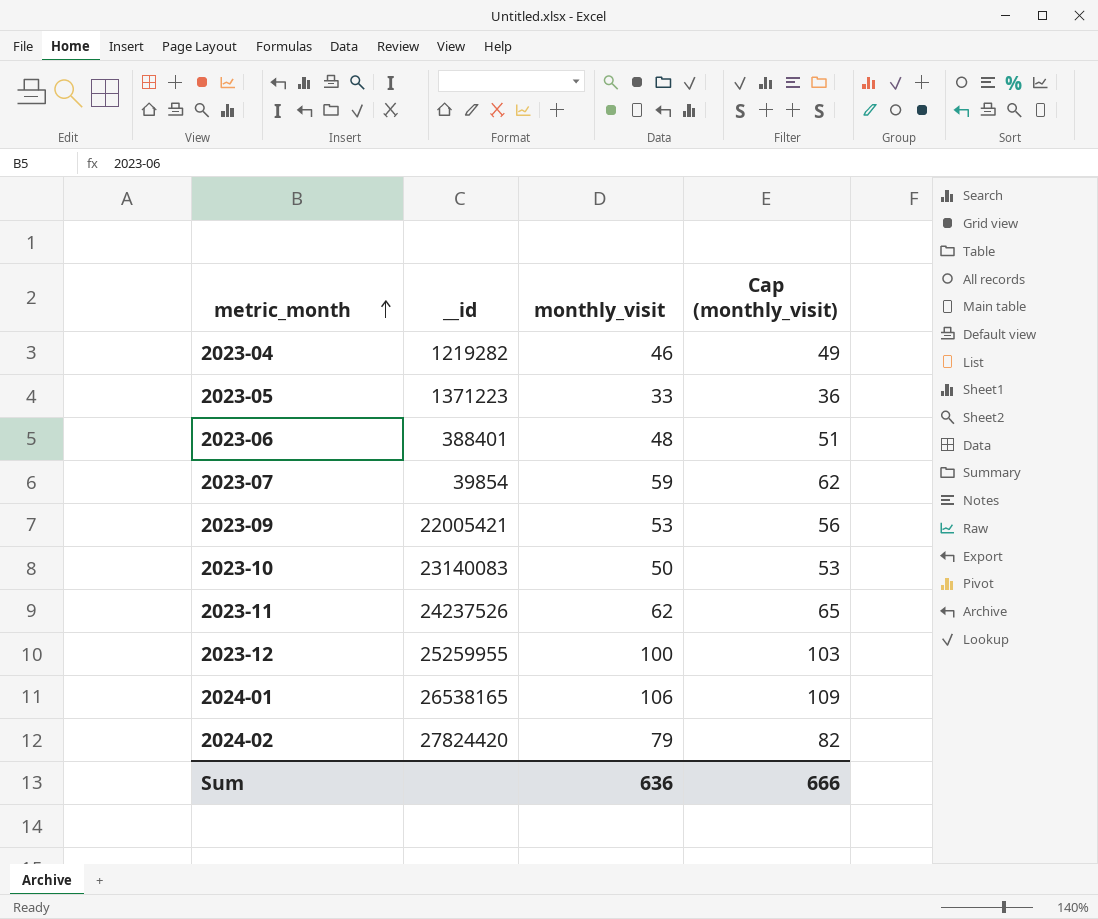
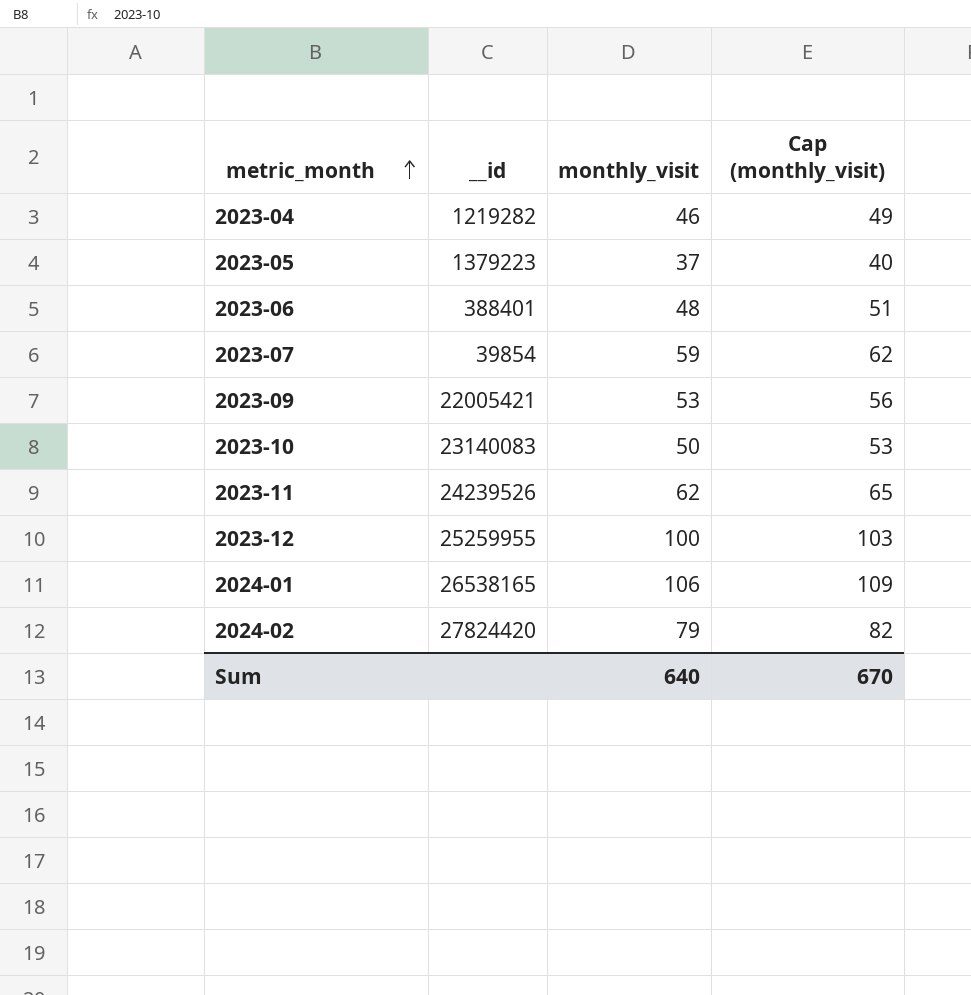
2023-05 | __id: 1371223 -> 1379223
2023-05 | monthly_visit: 33 -> 37
2023-05 | Cap (monthly_visit): 36 -> 40
2023-11 | __id: 24237526 -> 24239526
Sum | monthly_visit: 636 -> 640
Sum | Cap (monthly_visit): 666 -> 670

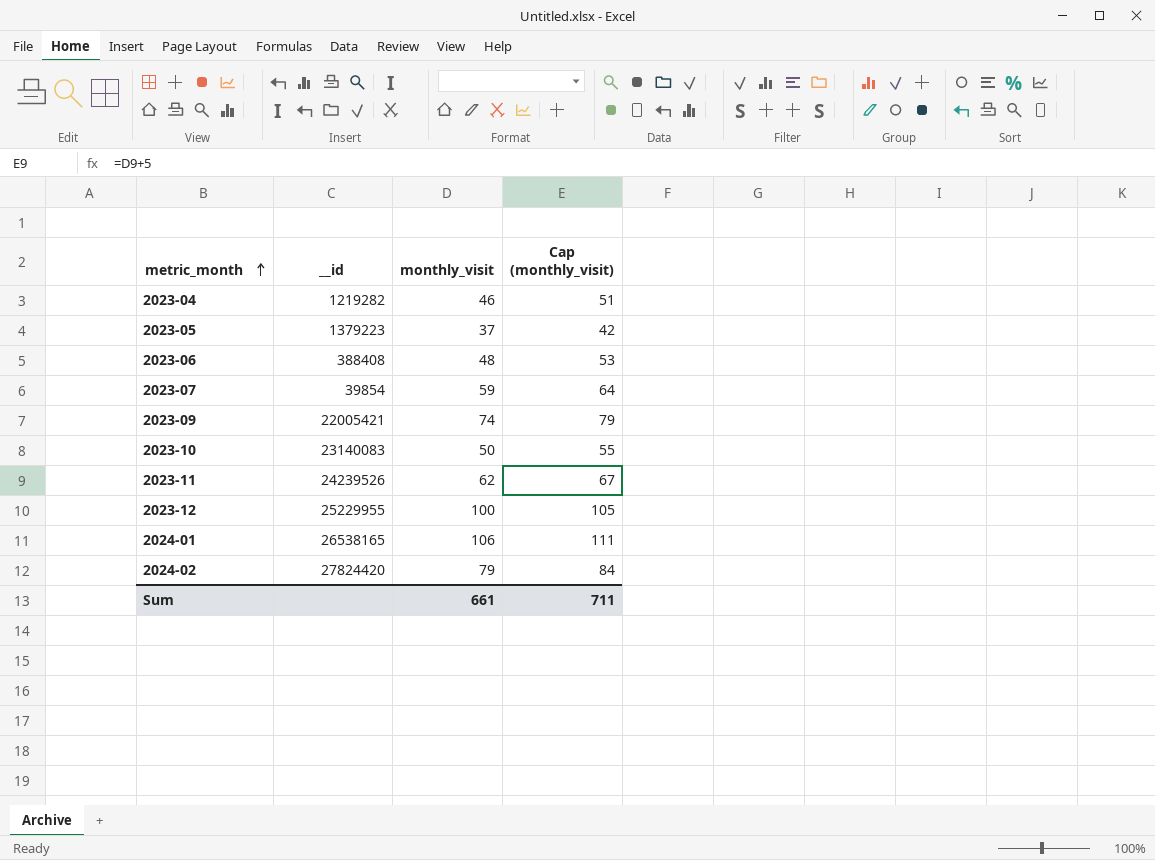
column Cap (monthly_visit) | formula: [monthly_visit] + 3 -> [monthly_visit] + 5
2023-06 | __id: 388401 -> 388408
2023-09 | monthly_visit: 53 -> 74
2023-12 | __id: 25259955 -> 25229955
Sum | monthly_visit: 640 -> 661
Sum | Cap (monthly_visit): 670 -> 711

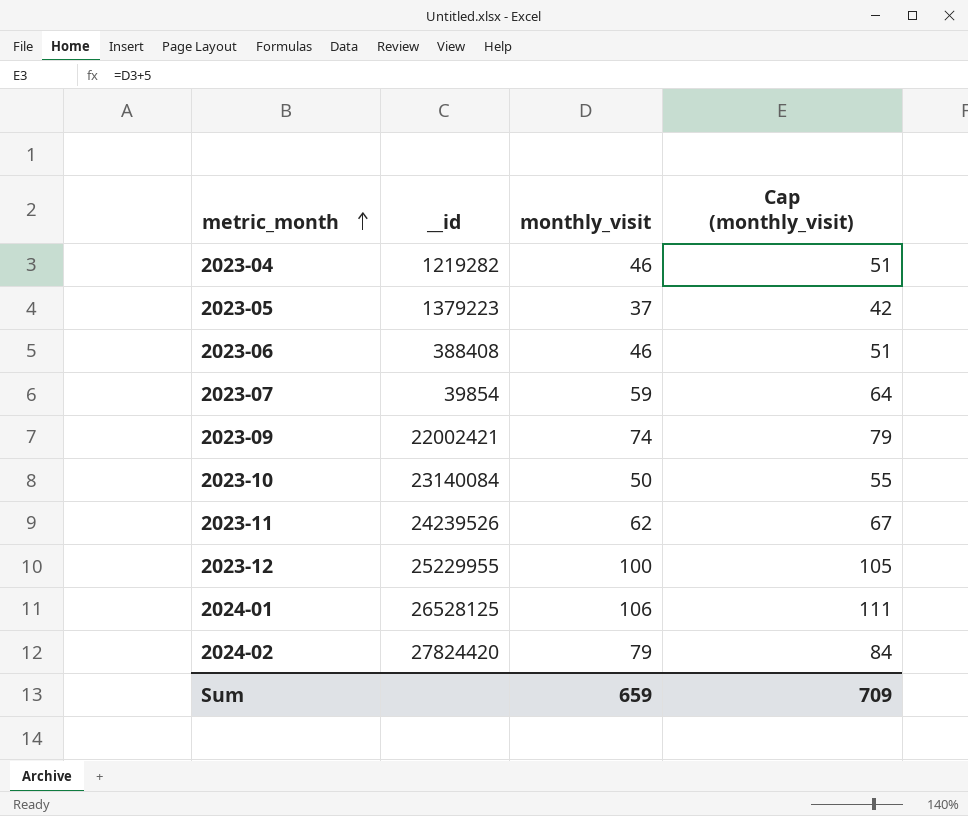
2023-06 | monthly_visit: 48 -> 46
2023-06 | Cap (monthly_visit): 53 -> 51
2023-09 | __id: 22005421 -> 22002421
2023-10 | __id: 23140083 -> 23140084
2024-01 | __id: 26538165 -> 26528125
Sum | monthly_visit: 661 -> 659
Sum | Cap (monthly_visit): 711 -> 709

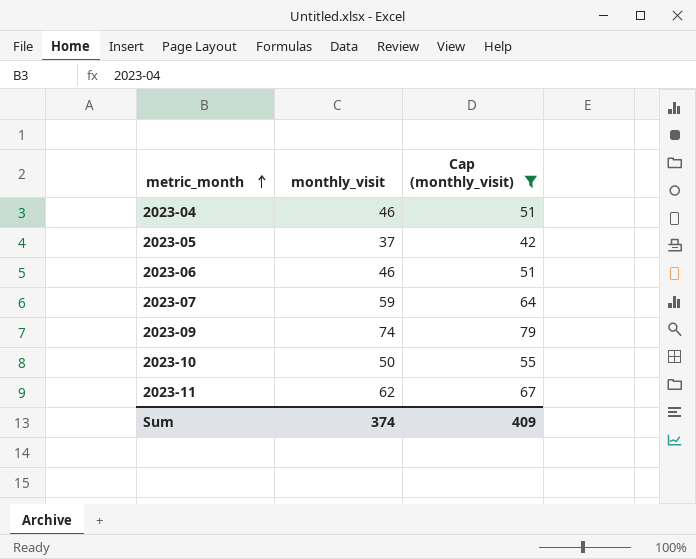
filter: none -> Cap (monthly_visit) <= 79
column __id | position: 2 -> none
Sum | monthly_visit: 659 -> 374
Sum | Cap (monthly_visit): 709 -> 409

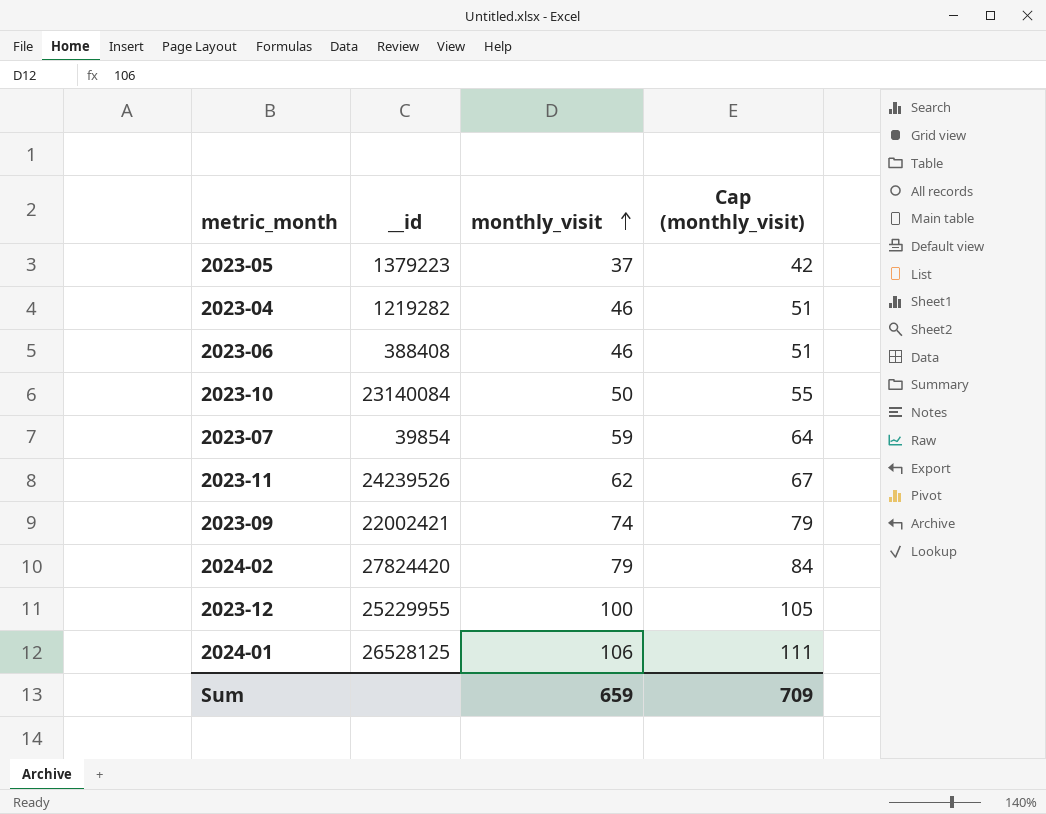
filter: Cap (monthly_visit) <= 79 -> none
row order: metric_month ascending -> monthly_visit ascending
column __id | position: none -> 2
Sum | monthly_visit: 374 -> 659
Sum | Cap (monthly_visit): 409 -> 709

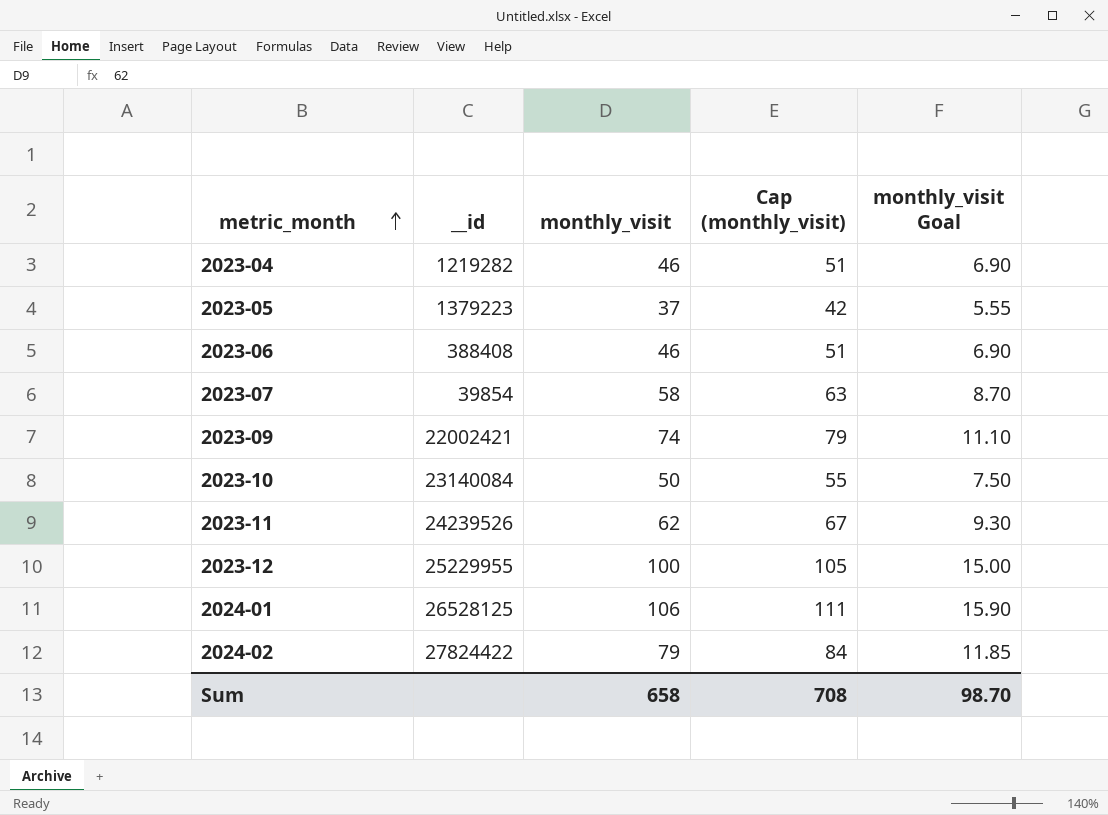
row order: monthly_visit ascending -> metric_month ascending
column monthly_visit Goal | formula: none -> [monthly_visit] * 0.15
2023-07 | monthly_visit: 59 -> 58
2023-07 | Cap (monthly_visit): 64 -> 63
2024-02 | __id: 27824420 -> 27824422
Sum | monthly_visit: 659 -> 658
Sum | Cap (monthly_visit): 709 -> 708

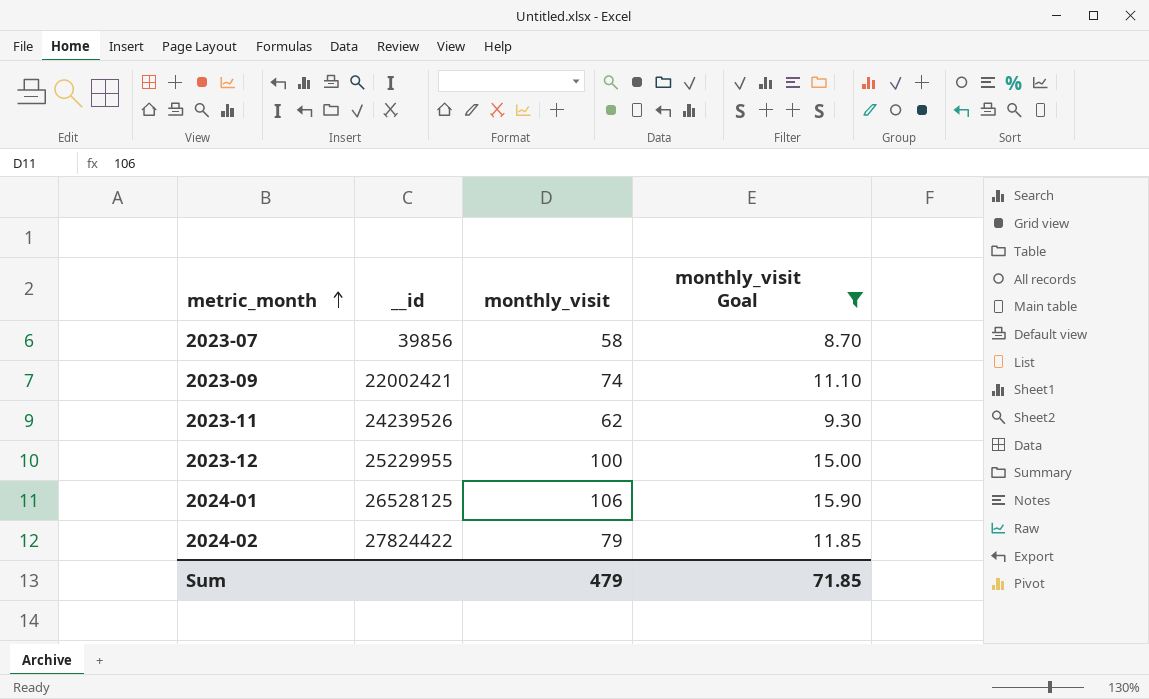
filter: none -> monthly_visit Goal >= 8.70
column Cap (monthly_visit) | formula: [monthly_visit] + 5 -> none
2023-07 | __id: 39854 -> 39856
Sum | monthly_visit: 658 -> 479
Sum | monthly_visit Goal: 98.70 -> 71.85

